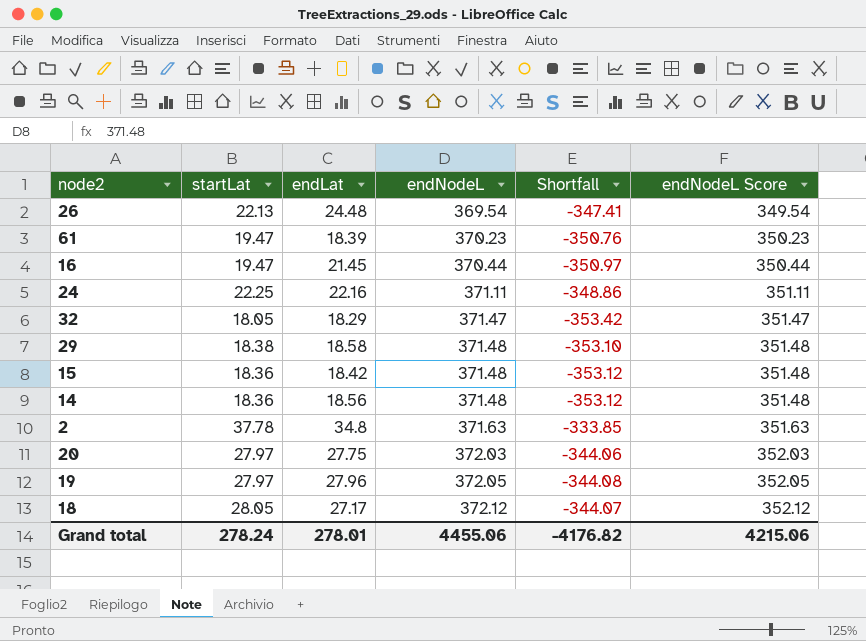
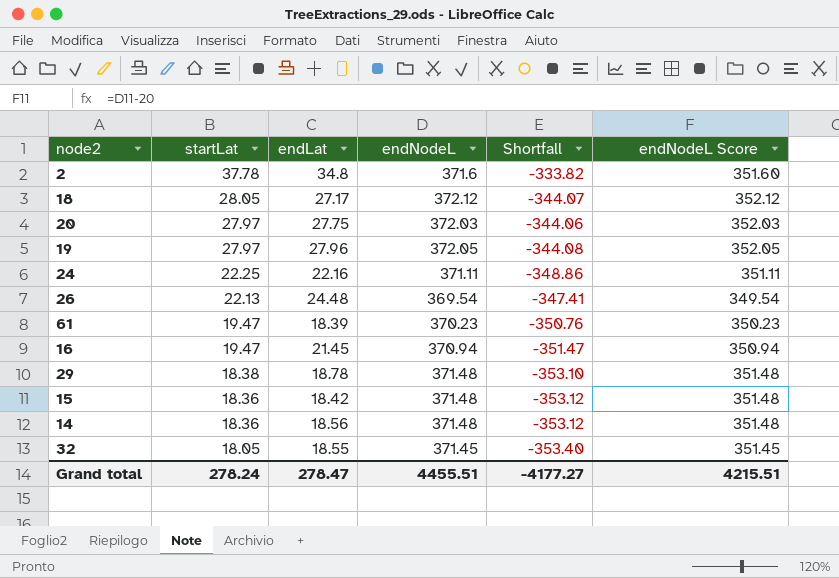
row order: endNodeL ascending -> startLat descending
2 | endNodeL: 371.63 -> 371.6
2 | Shortfall: -333.85 -> -333.82
2 | endNodeL Score: 351.63 -> 351.60
16 | endNodeL: 370.44 -> 370.94
16 | Shortfall: -350.97 -> -351.47
16 | endNodeL Score: 350.44 -> 350.94
29 | endLat: 18.58 -> 18.78
32 | endLat: 18.29 -> 18.55
32 | endNodeL: 371.47 -> 371.45
32 | Shortfall: -353.42 -> -353.40
32 | endNodeL Score: 351.47 -> 351.45
Grand total | endLat: 278.01 -> 278.47
Grand total | endNodeL: 4455.06 -> 4455.51
Grand total | Shortfall: -4176.82 -> -4177.27
Grand total | endNodeL Score: 4215.06 -> 4215.51

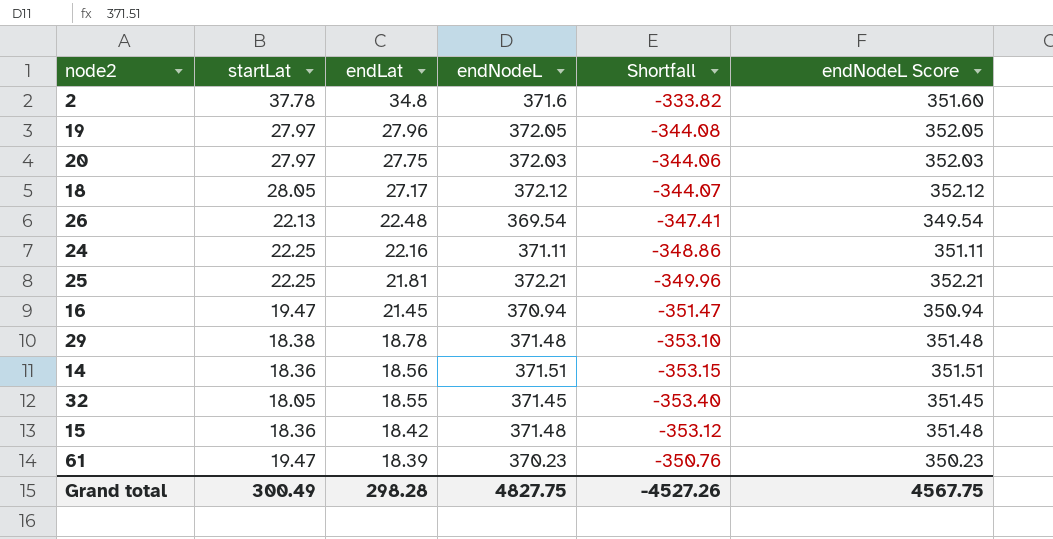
row order: startLat descending -> endLat descending
26 | endLat: 24.48 -> 22.48
row 25: none -> 22.25 | 21.81 | 372.21 | -349.96 | 352.21
14 | endNodeL: 371.48 -> 371.51
14 | Shortfall: -353.12 -> -353.15
14 | endNodeL Score: 351.48 -> 351.51
Grand total | startLat: 278.24 -> 300.49
Grand total | endLat: 278.47 -> 298.28
Grand total | endNodeL: 4455.51 -> 4827.75
Grand total | Shortfall: -4177.27 -> -4527.26
Grand total | endNodeL Score: 4215.51 -> 4567.75

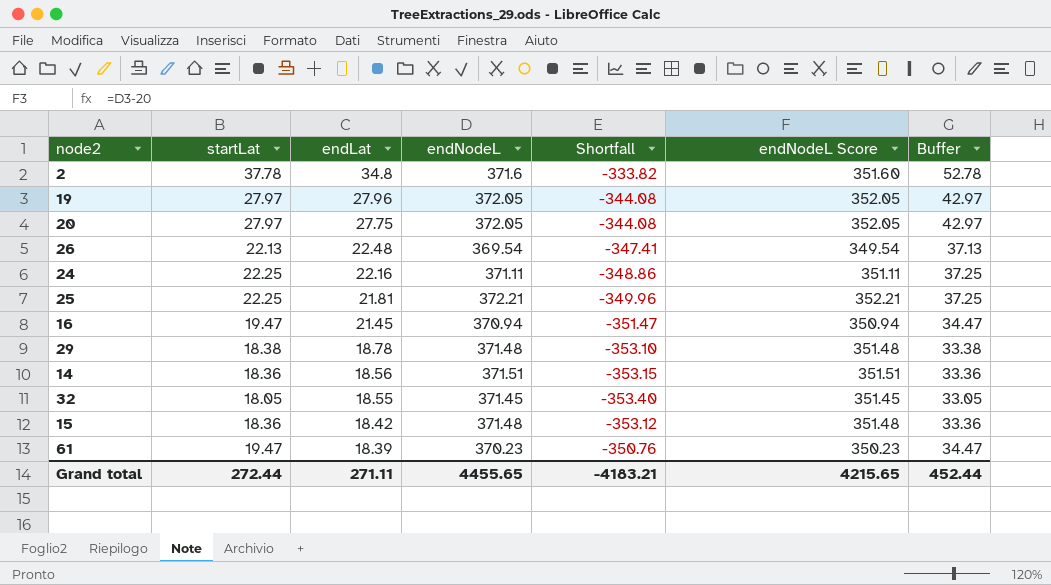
column Buffer | formula: none -> [startLat] + 15
row 18: 28.05 | 27.17 | 372.12 | -344.07 | 352.12 -> none
20 | endNodeL: 372.03 -> 372.05
20 | Shortfall: -344.06 -> -344.08
20 | endNodeL Score: 352.03 -> 352.05
Grand total | startLat: 300.49 -> 272.44
Grand total | endLat: 298.28 -> 271.11
Grand total | endNodeL: 4827.75 -> 4455.65
Grand total | Shortfall: -4527.26 -> -4183.21
Grand total | endNodeL Score: 4567.75 -> 4215.65

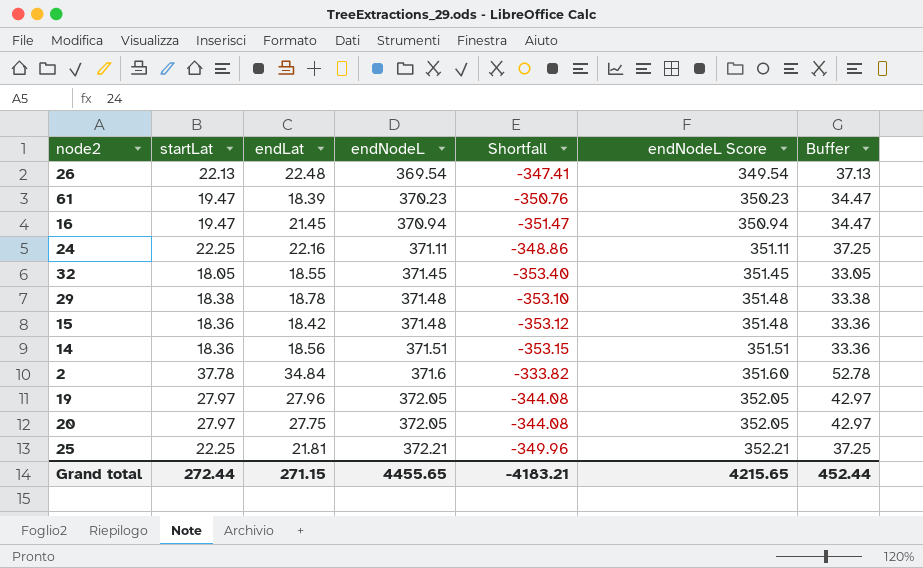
row order: endLat descending -> endNodeL ascending
2 | endLat: 34.8 -> 34.84
Grand total | endLat: 271.11 -> 271.15

